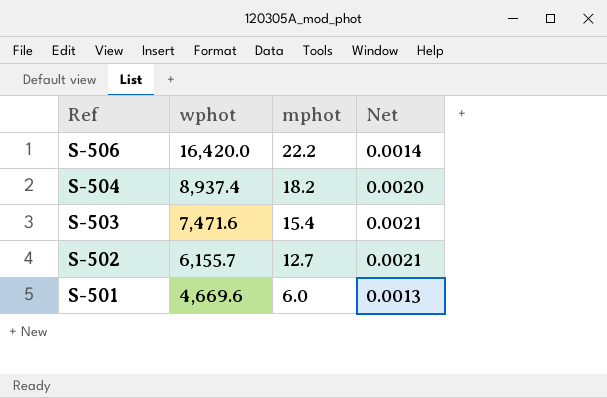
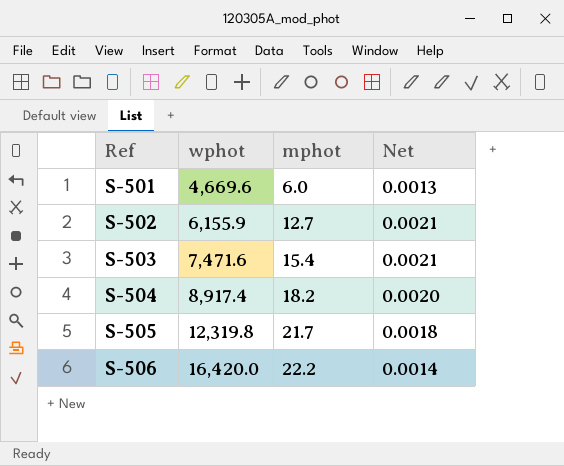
row order: Ref descending -> Ref ascending
S-502 | wphot: 6,155.7 -> 6,155.9
S-504 | wphot: 8,937.4 -> 8,917.4
row S-505: none -> 12,319.8 | 21.7 | 0.0018

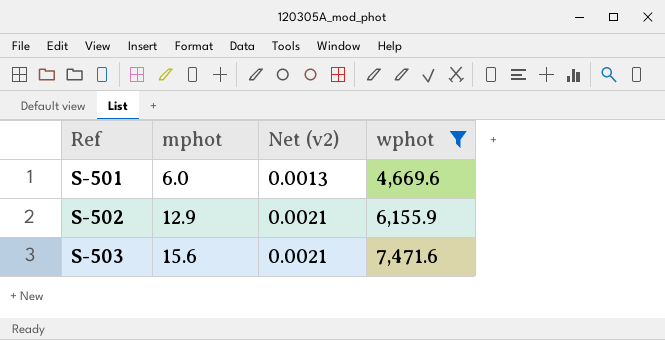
filter: none -> wphot <= 7,471.6
column name: Net -> Net (v2)
column wphot | position: 2 -> 4
S-502 | mphot: 12.7 -> 12.9
S-503 | mphot: 15.4 -> 15.6

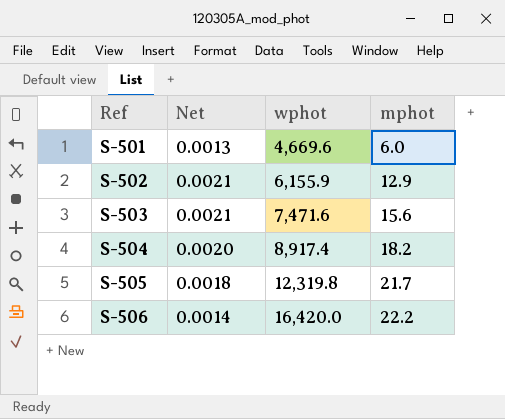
filter: wphot <= 7,471.6 -> none
column name: Net (v2) -> Net
column mphot | position: 2 -> 4

